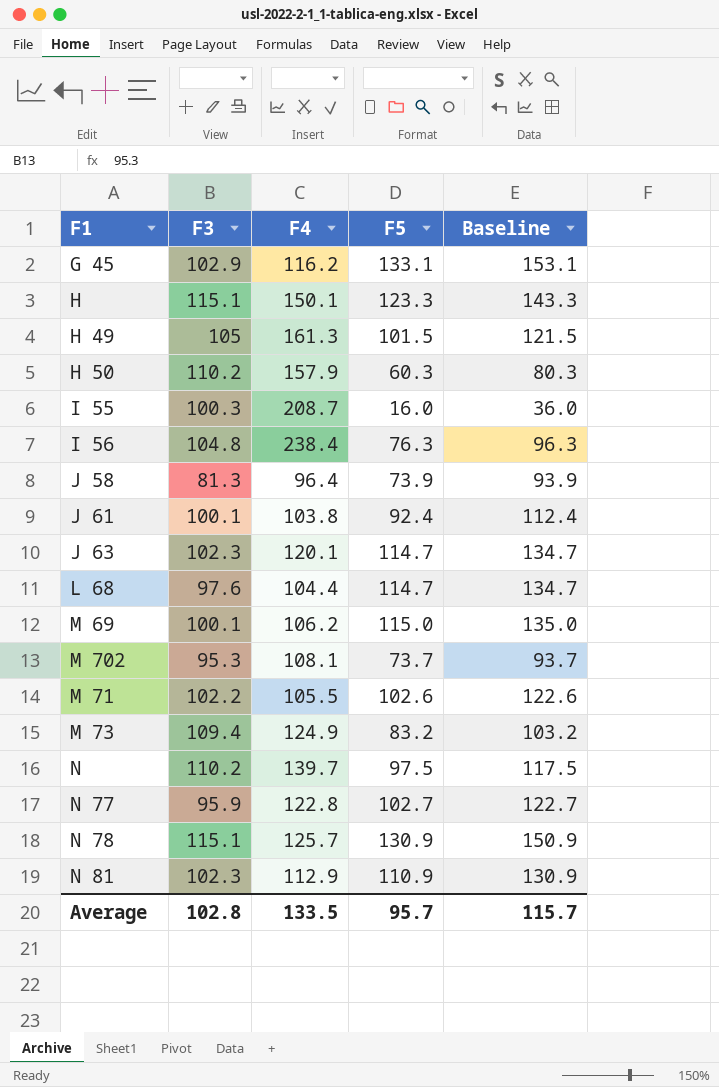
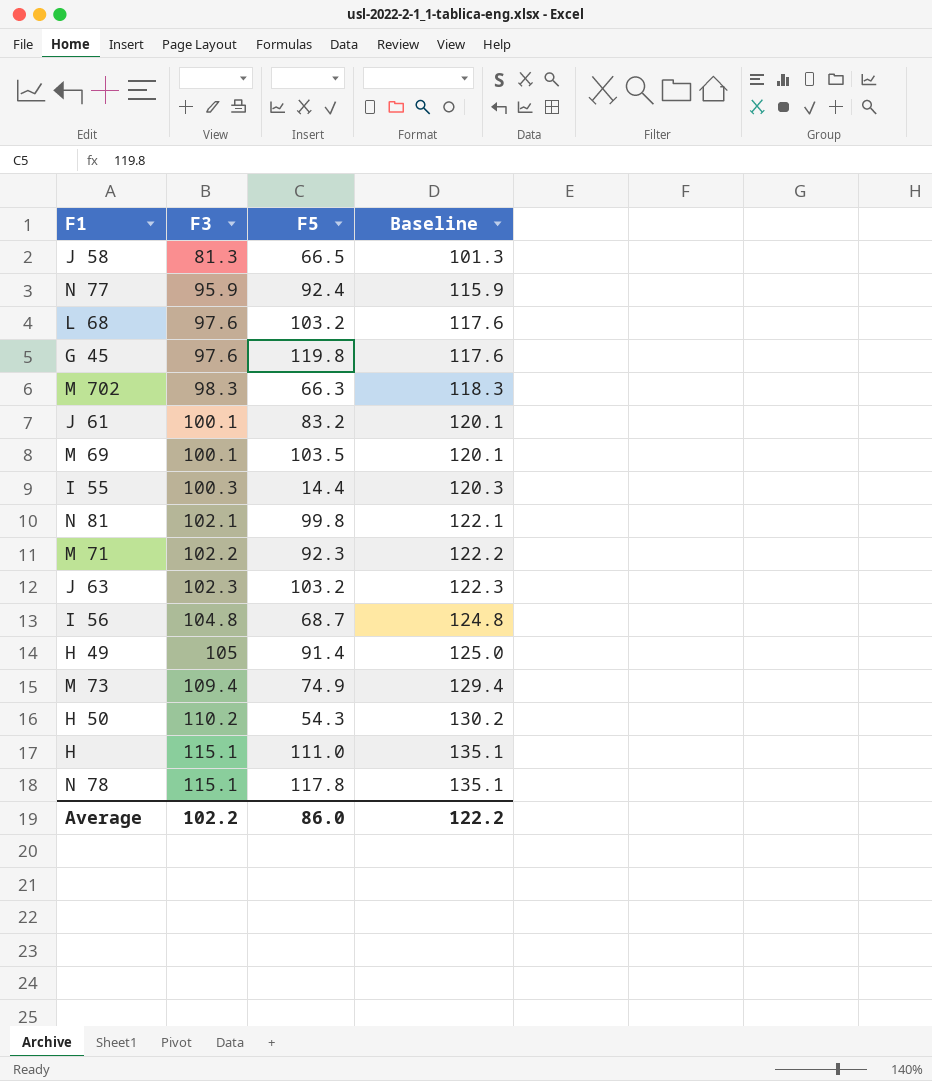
row order: none -> F3 ascending
column F4 | position: 3 -> none
column Baseline | formula: [F5] + 20 -> [F3] + 20
row N: 110.2 | 139.7 | 97.5 | 117.5 -> none
J 58 | F5: 73.9 -> 66.5
N 77 | F5: 102.7 -> 92.4
L 68 | F5: 114.7 -> 103.2
G 45 | F3: 102.9 -> 97.6
G 45 | F5: 133.1 -> 119.8
M 702 | F3: 95.3 -> 98.3
M 702 | F5: 73.7 -> 66.3
J 61 | F5: 92.4 -> 83.2
M 69 | F5: 115.0 -> 103.5
I 55 | F5: 16.0 -> 14.4
N 81 | F3: 102.3 -> 102.1
N 81 | F5: 110.9 -> 99.8
M 71 | F5: 102.6 -> 92.3
J 63 | F5: 114.7 -> 103.2
I 56 | F5: 76.3 -> 68.7
H 49 | F5: 101.5 -> 91.4
M 73 | F5: 83.2 -> 74.9
H 50 | F5: 60.3 -> 54.3
H | F5: 123.3 -> 111.0
N 78 | F5: 130.9 -> 117.8
Average | F3: 102.8 -> 102.2
Average | F5: 95.7 -> 86.0
Average | Baseline: 115.7 -> 122.2

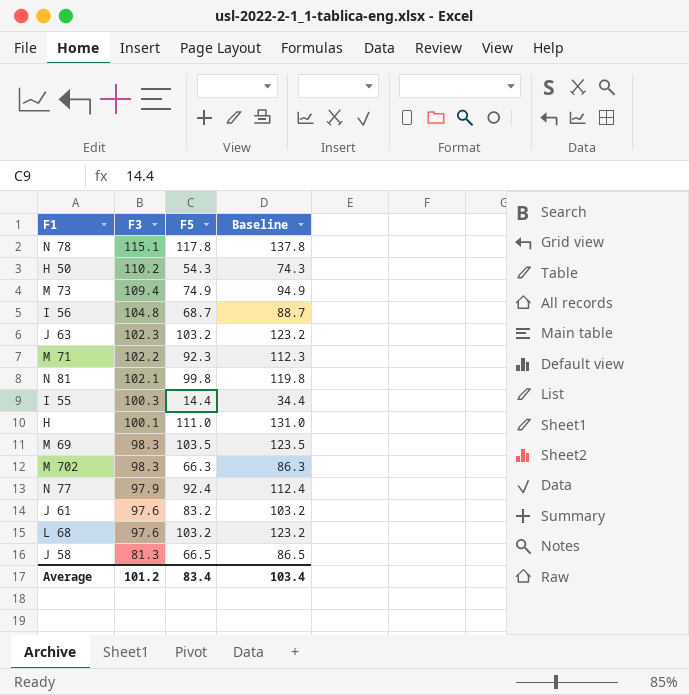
row order: F3 ascending -> F3 descending
column Baseline | formula: [F3] + 20 -> [F5] + 20
row G 45: 97.6 | 119.8 | 117.6 -> none
row H 49: 105 | 91.4 | 125.0 -> none
H | F3: 115.1 -> 100.1
M 69 | F3: 100.1 -> 98.3
N 77 | F3: 95.9 -> 97.9
J 61 | F3: 100.1 -> 97.6
Average | F3: 102.2 -> 101.2
Average | F5: 86.0 -> 83.4
Average | Baseline: 122.2 -> 103.4

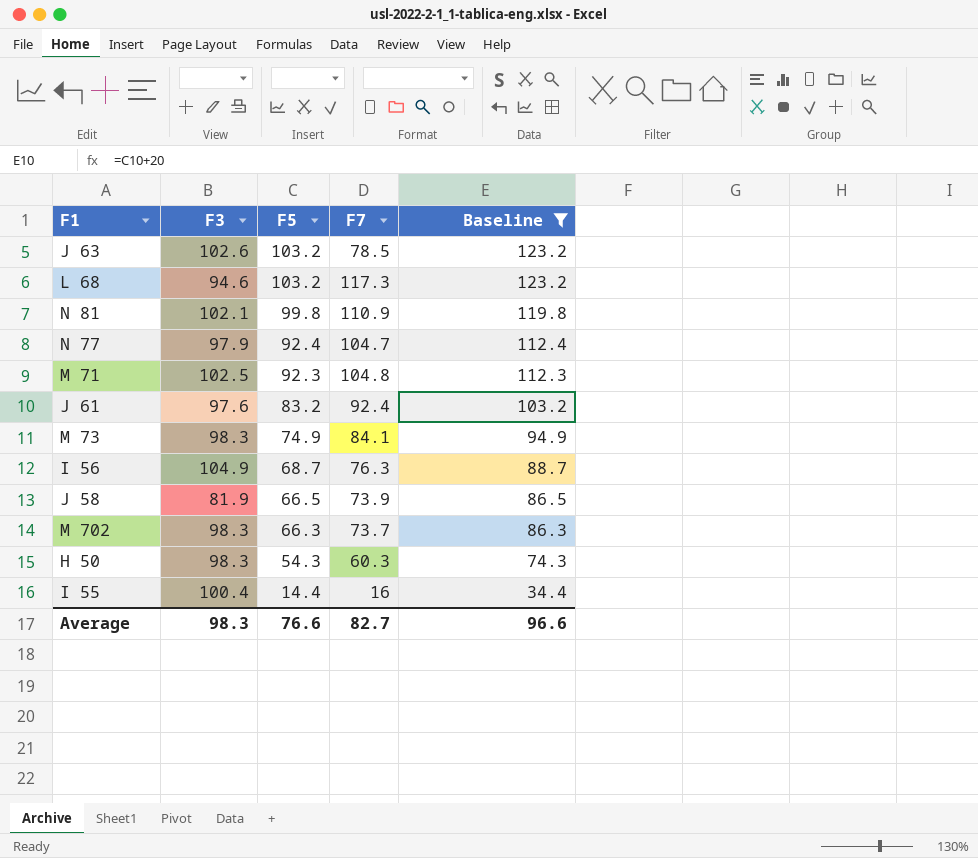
filter: none -> Baseline <= 123.2
row order: F3 descending -> F5 descending
column F7 | position: none -> 4
J 63 | F3: 102.3 -> 102.6
L 68 | F3: 97.6 -> 94.6
M 71 | F3: 102.2 -> 102.5
M 73 | F3: 109.4 -> 98.3
I 56 | F3: 104.8 -> 104.9
J 58 | F3: 81.3 -> 81.9
H 50 | F3: 110.2 -> 98.3
I 55 | F3: 100.3 -> 100.4
Average | F3: 101.2 -> 98.3
Average | F5: 83.4 -> 76.6
Average | Baseline: 103.4 -> 96.6

